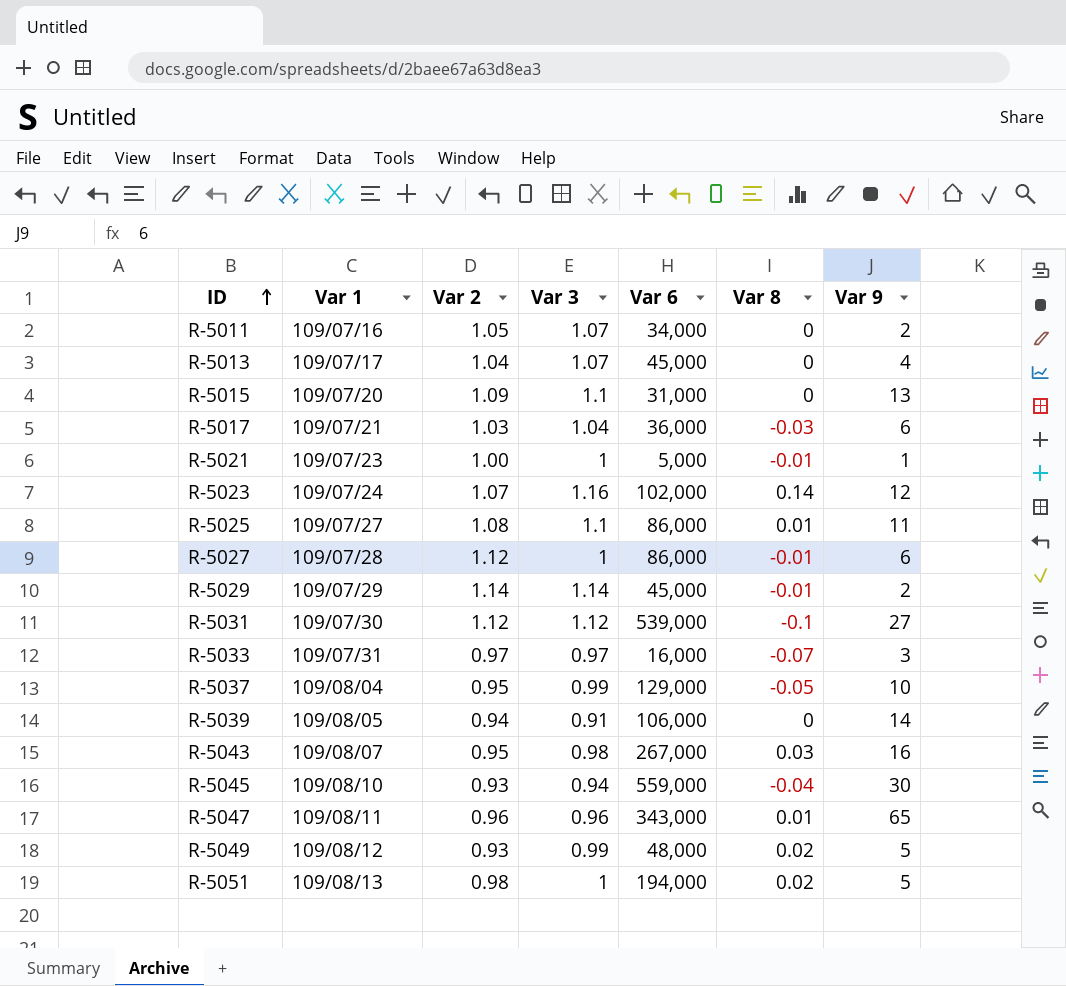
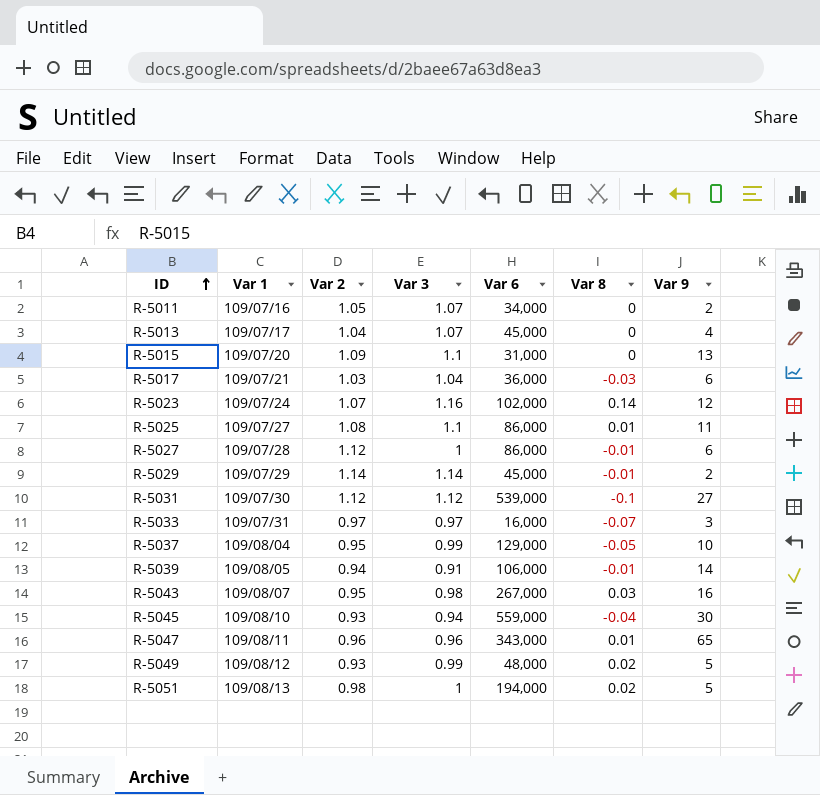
row R-5021: 109/07/23 | 1.00 | 1 | 5,000 | -0.01 | 1 -> none
R-5039 | Var 8: 0 -> -0.01

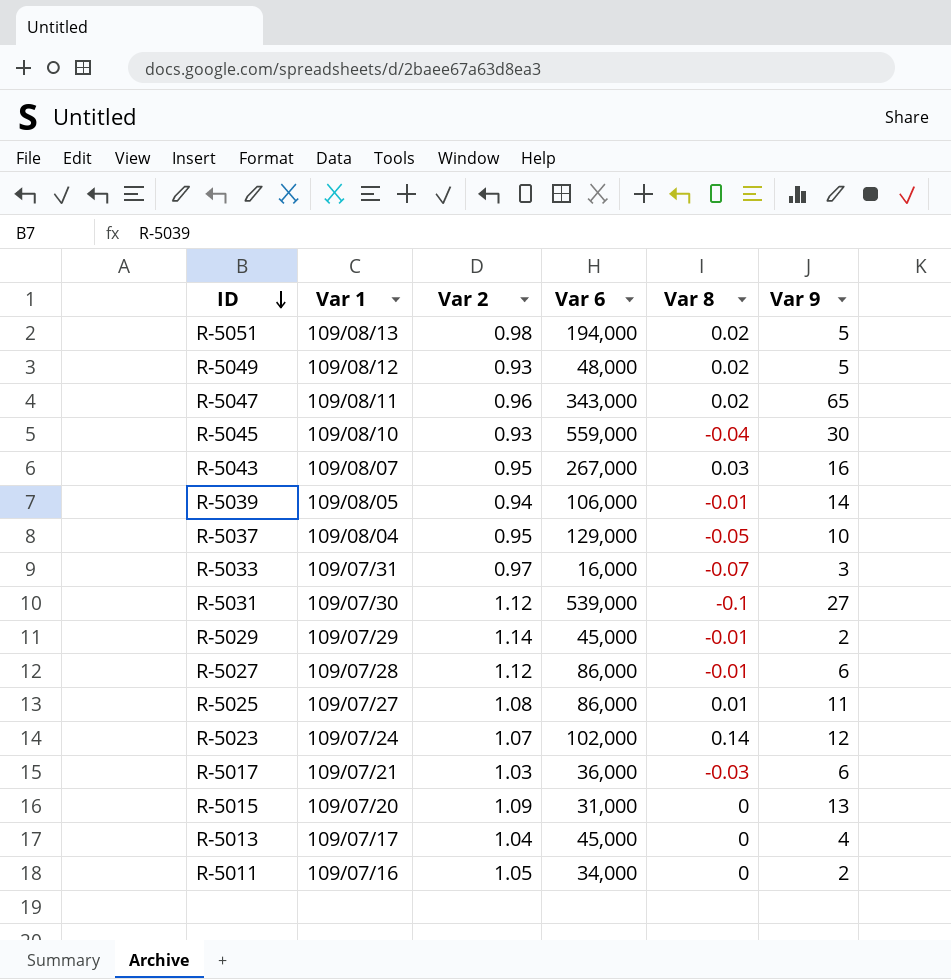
row order: ID ascending -> ID descending
column Var 3 | position: 4 -> none
R-5047 | Var 8: 0.01 -> 0.02

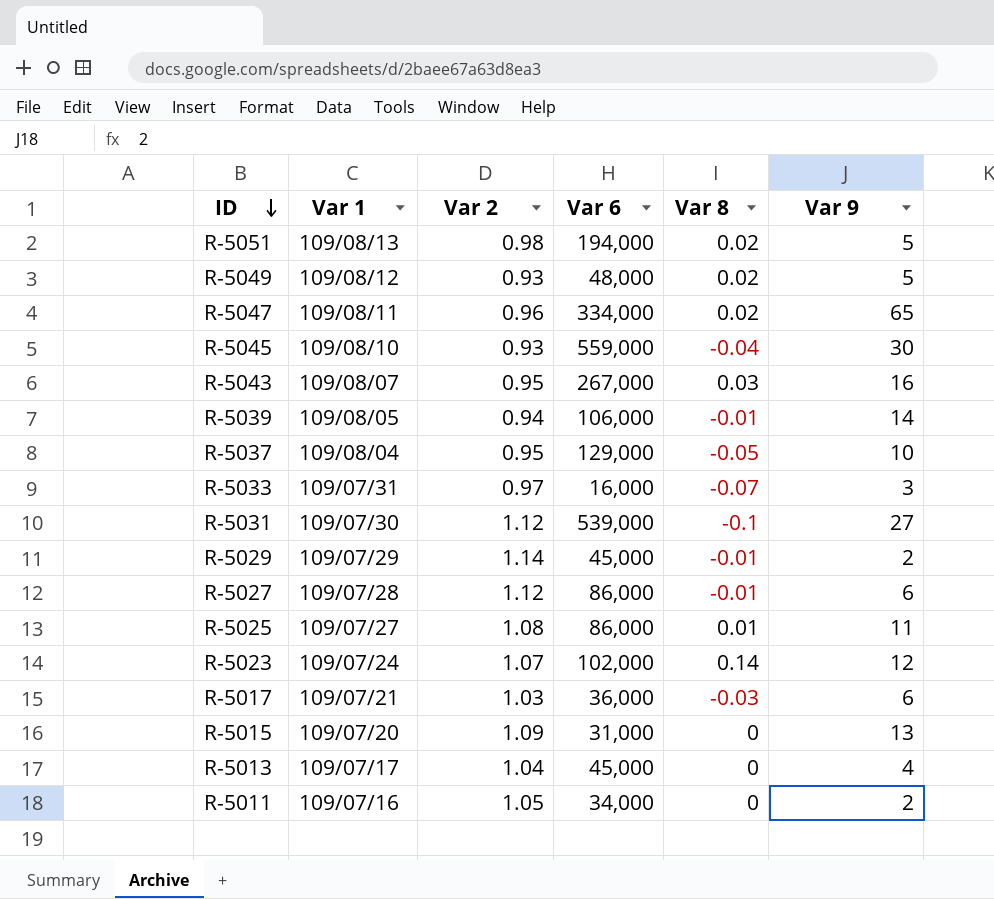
R-5047 | Var 6: 343,000 -> 334,000

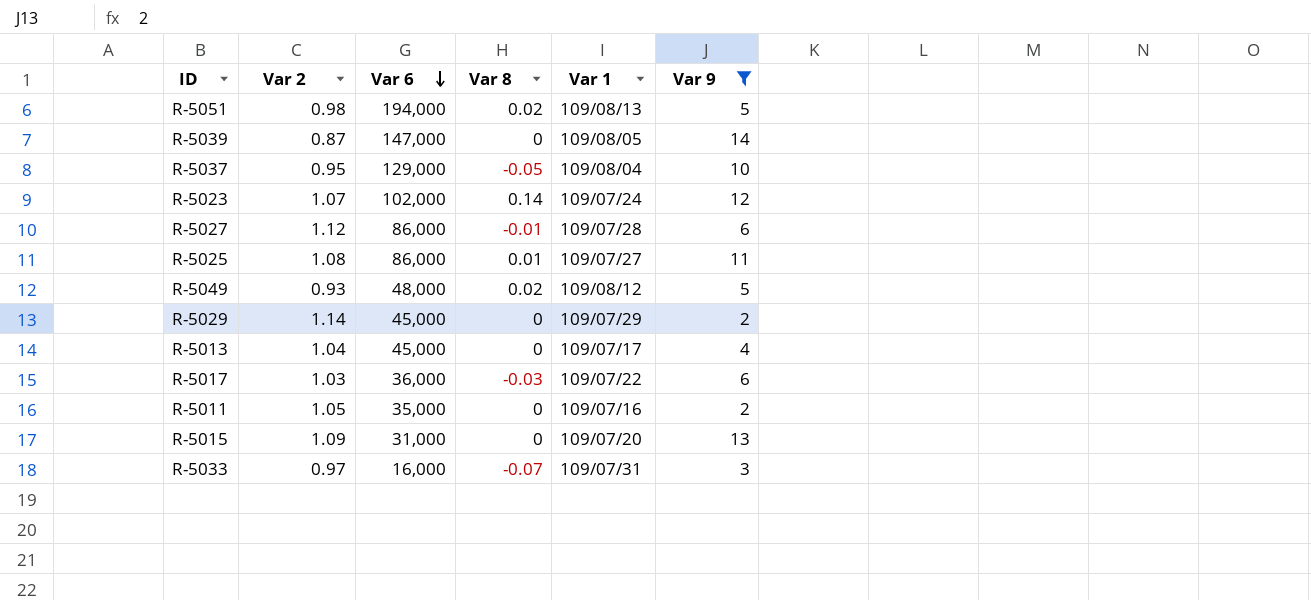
filter: none -> Var 9 <= 14
row order: ID descending -> Var 6 descending
column Var 1 | position: 2 -> 5
R-5039 | Var 2: 0.94 -> 0.87
R-5039 | Var 6: 106,000 -> 147,000
R-5039 | Var 8: -0.01 -> 0
R-5029 | Var 8: -0.01 -> 0
R-5017 | Var 1: 109/07/21 -> 109/07/22
R-5011 | Var 6: 34,000 -> 35,000

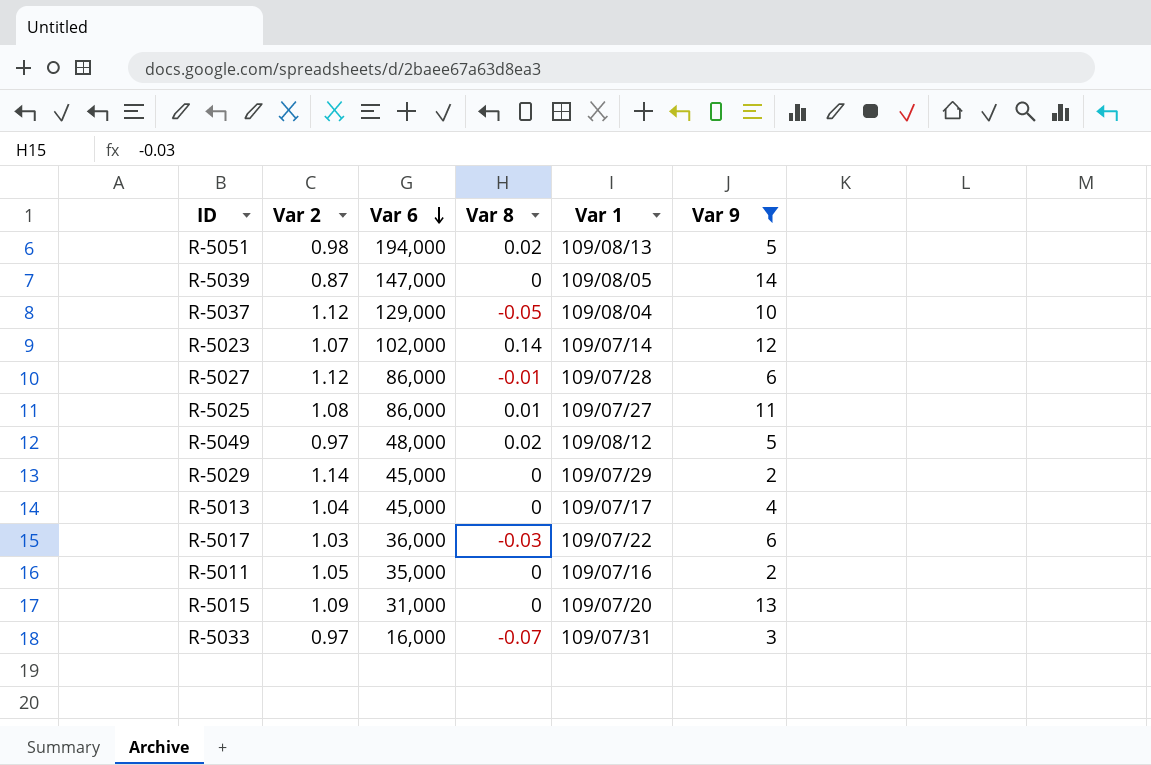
R-5037 | Var 2: 0.95 -> 1.12
R-5023 | Var 1: 109/07/24 -> 109/07/14
R-5049 | Var 2: 0.93 -> 0.97

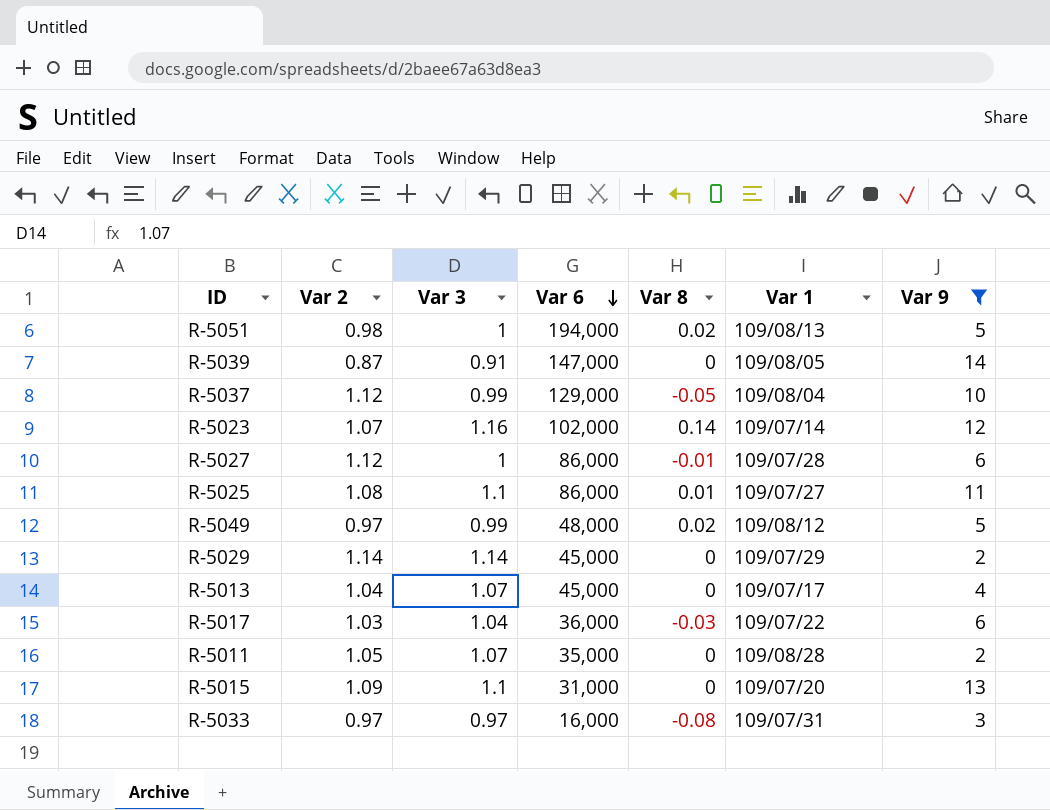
column Var 3 | position: none -> 3
R-5011 | Var 1: 109/07/16 -> 109/08/28
R-5033 | Var 8: -0.07 -> -0.08

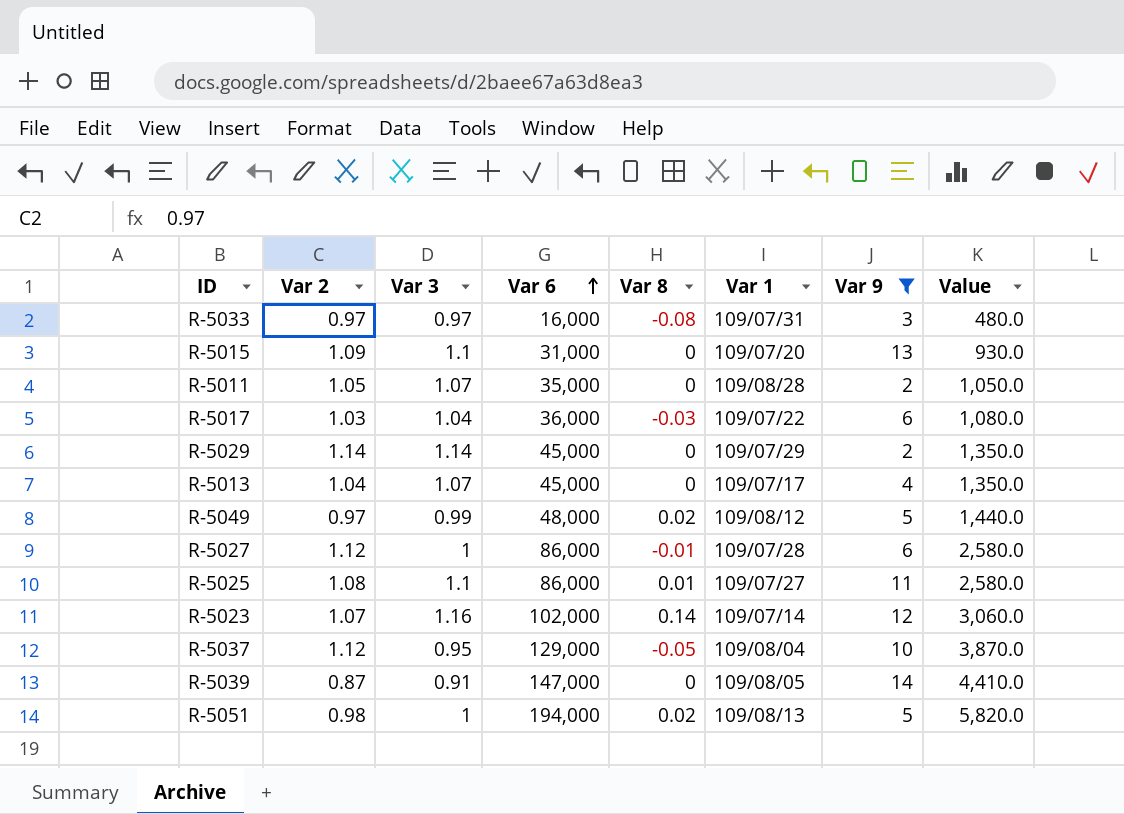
row order: Var 6 descending -> Var 6 ascending
column Value | formula: none -> [Var 6] * 0.03
R-5037 | Var 3: 0.99 -> 0.95

